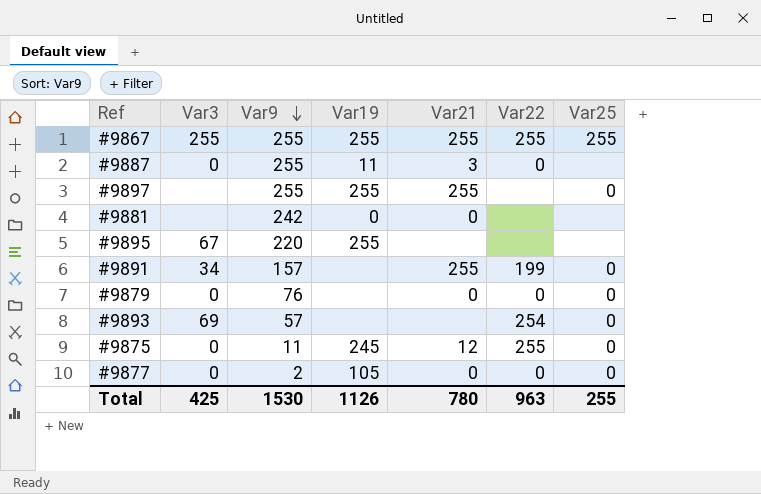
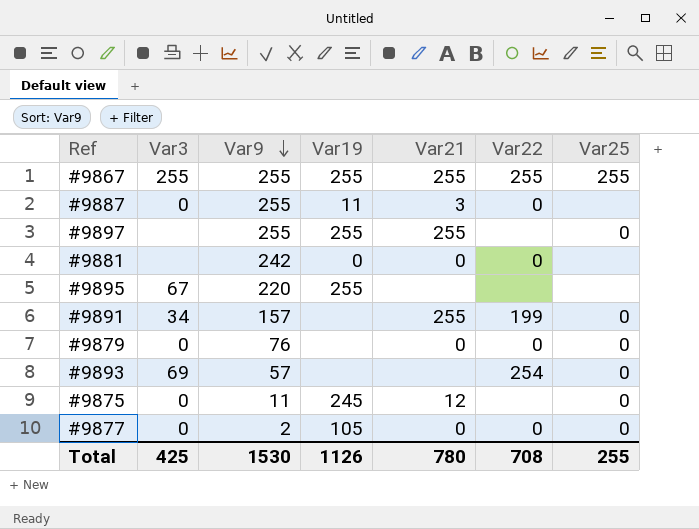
#9881 | Var22: none -> 0
#9875 | Var22: 255 -> none
Total | Var22: 963 -> 708

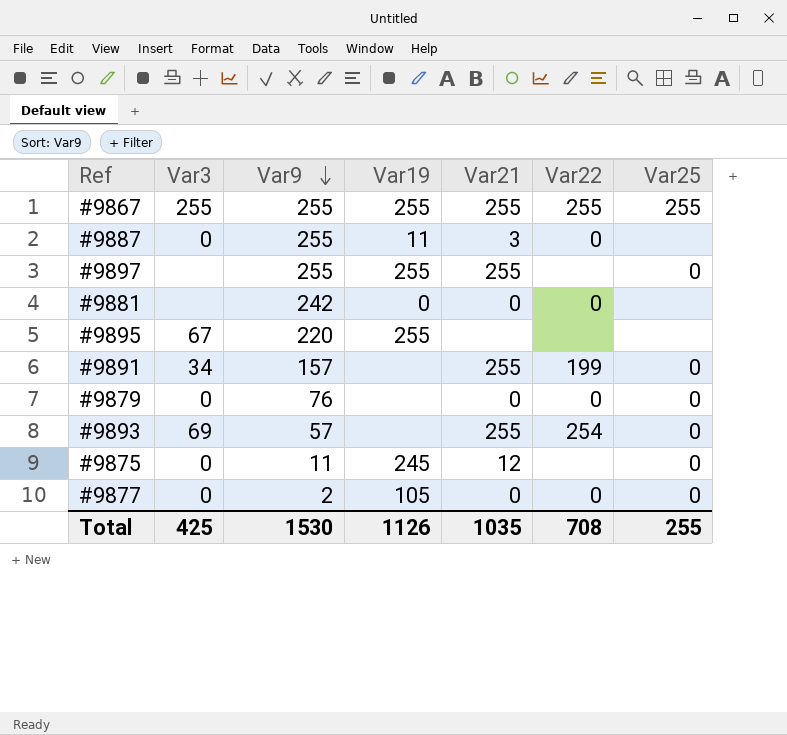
#9893 | Var21: none -> 255
Total | Var21: 780 -> 1035

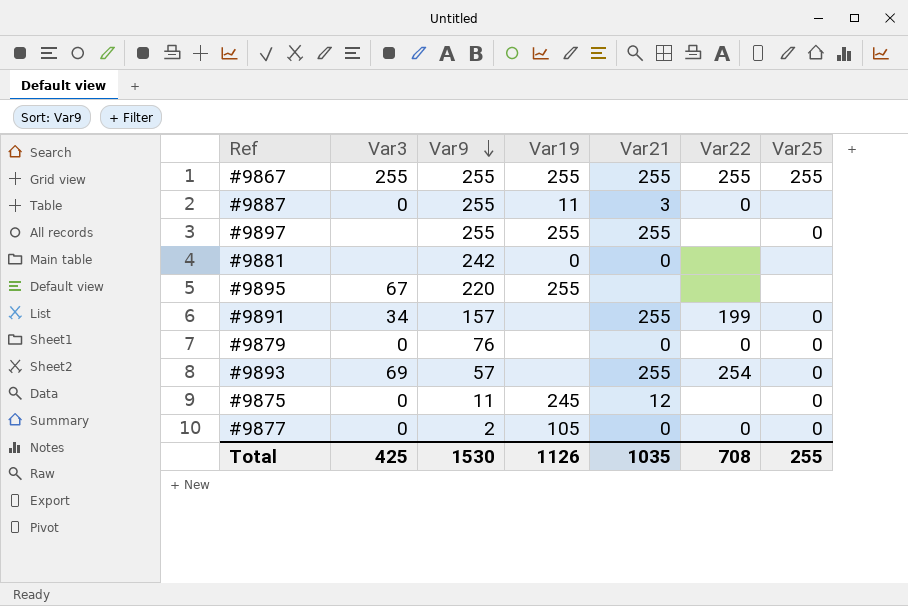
#9881 | Var22: 0 -> none

